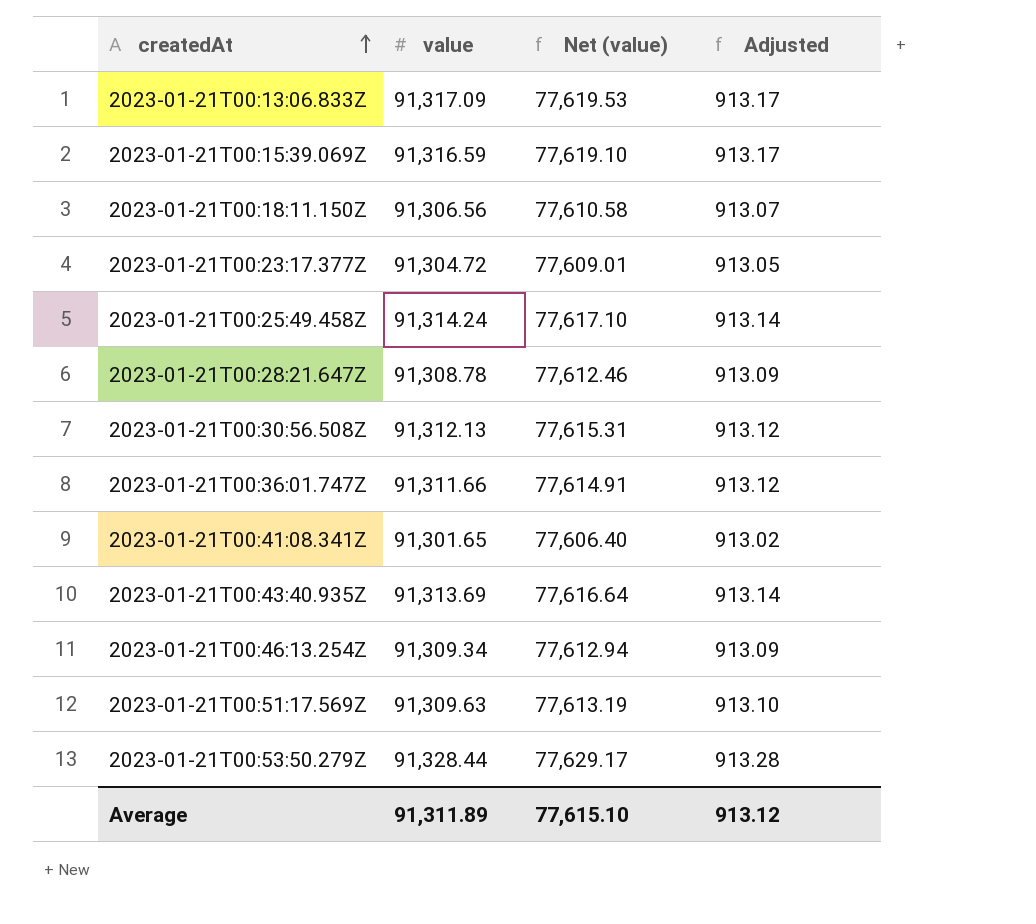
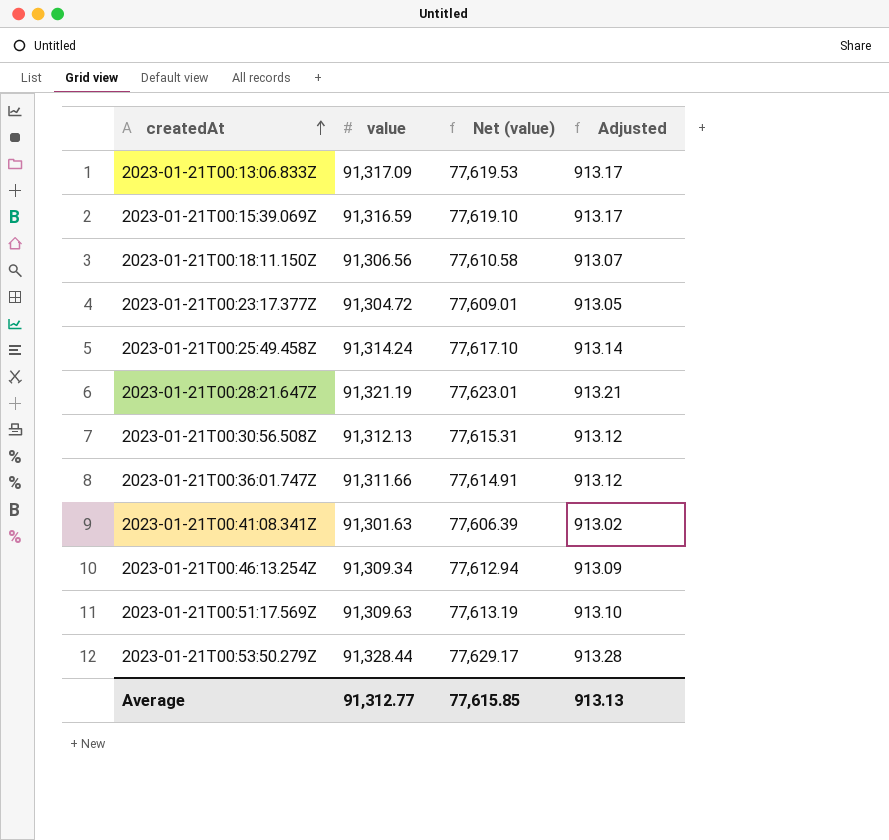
row 2023-01-21T00:43:40.935Z: 91,313.69 | 77,616.64 | 913.14 -> none
2023-01-21T00:28:21.647Z | value: 91,308.78 -> 91,321.19
2023-01-21T00:28:21.647Z | Net (value): 77,612.46 -> 77,623.01
2023-01-21T00:28:21.647Z | Adjusted: 913.09 -> 913.21
2023-01-21T00:41:08.341Z | value: 91,301.65 -> 91,301.63
2023-01-21T00:41:08.341Z | Net (value): 77,606.40 -> 77,606.39
Average | value: 91,311.89 -> 91,312.77
Average | Net (value): 77,615.10 -> 77,615.85
Average | Adjusted: 913.12 -> 913.13

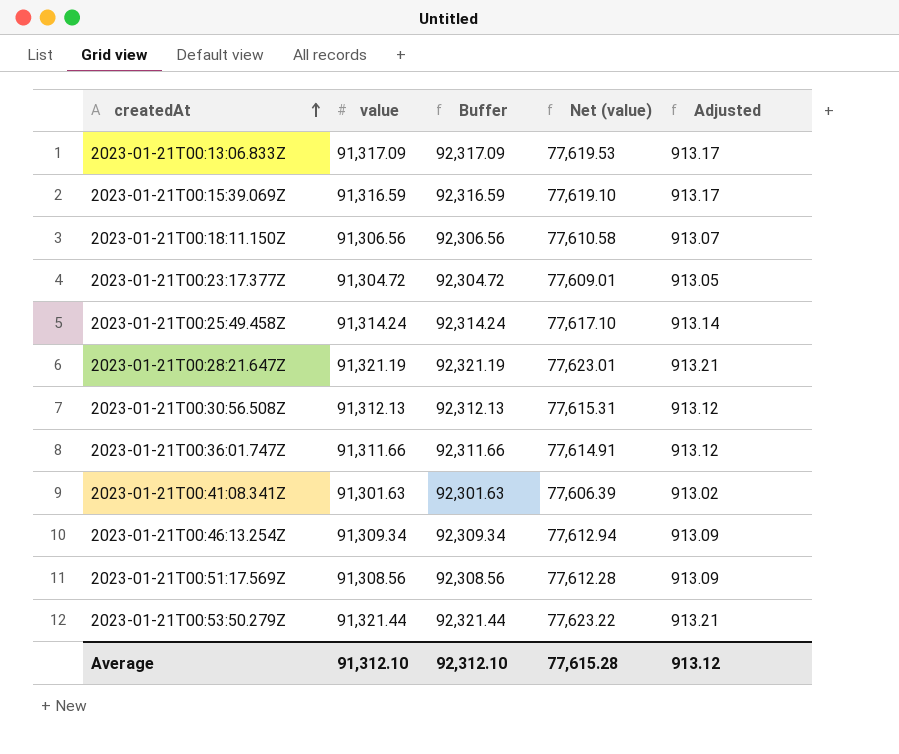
column Buffer | formula: none -> [value] + 1000
2023-01-21T00:51:17.569Z | value: 91,309.63 -> 91,308.56
2023-01-21T00:51:17.569Z | Net (value): 77,613.19 -> 77,612.28
2023-01-21T00:51:17.569Z | Adjusted: 913.10 -> 913.09
2023-01-21T00:53:50.279Z | value: 91,328.44 -> 91,321.44
2023-01-21T00:53:50.279Z | Net (value): 77,629.17 -> 77,623.22
2023-01-21T00:53:50.279Z | Adjusted: 913.28 -> 913.21
Average | value: 91,312.77 -> 91,312.10
Average | Net (value): 77,615.85 -> 77,615.28
Average | Adjusted: 913.13 -> 913.12

